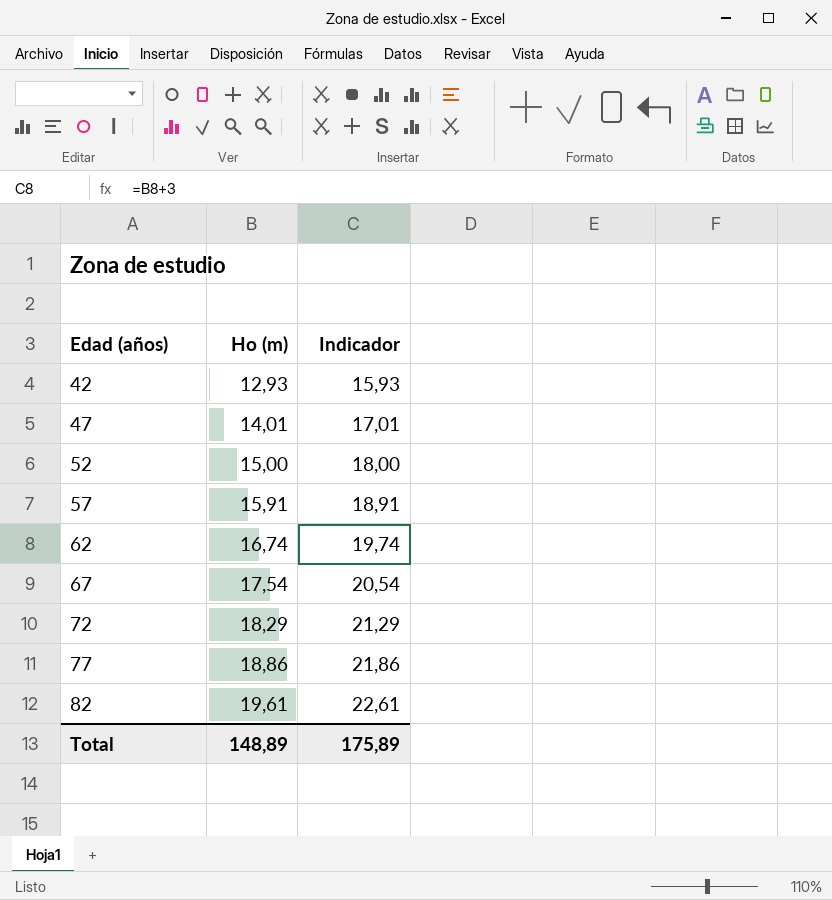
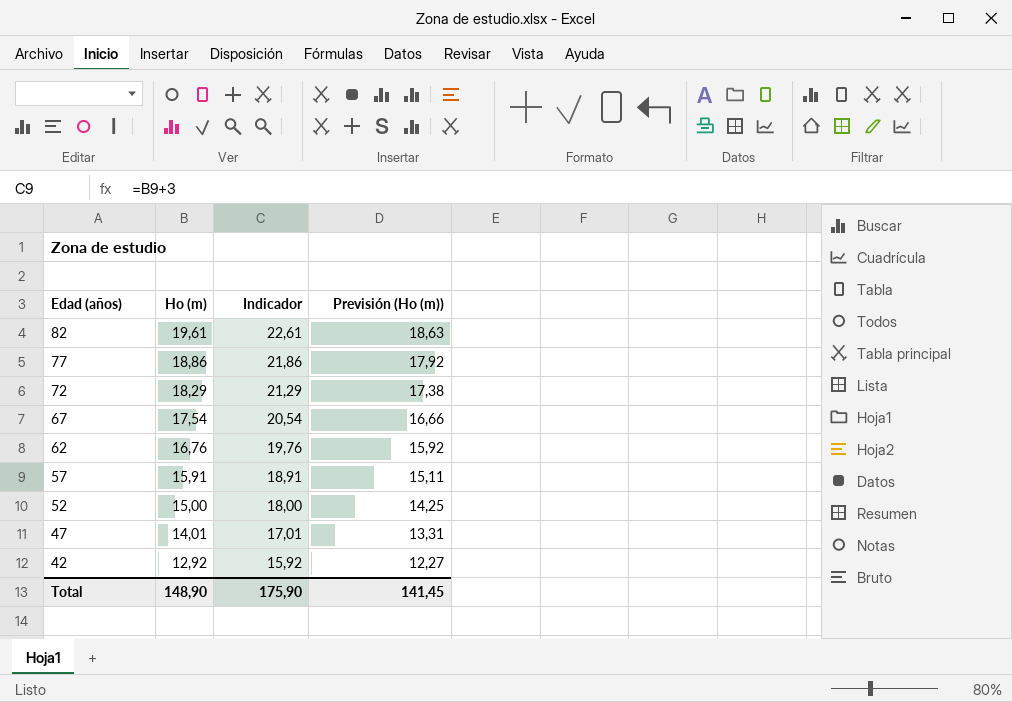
row order: Edad (años) ascending -> Edad (años) descending
column Previsión (Ho (m)) | formula: none -> [Ho (m)] * 0,95
62 | Ho (m): 16,74 -> 16,76
62 | Indicador: 19,74 -> 19,76
42 | Ho (m): 12,93 -> 12,92
42 | Indicador: 15,93 -> 15,92
Total | Ho (m): 148,89 -> 148,90
Total | Indicador: 175,89 -> 175,90

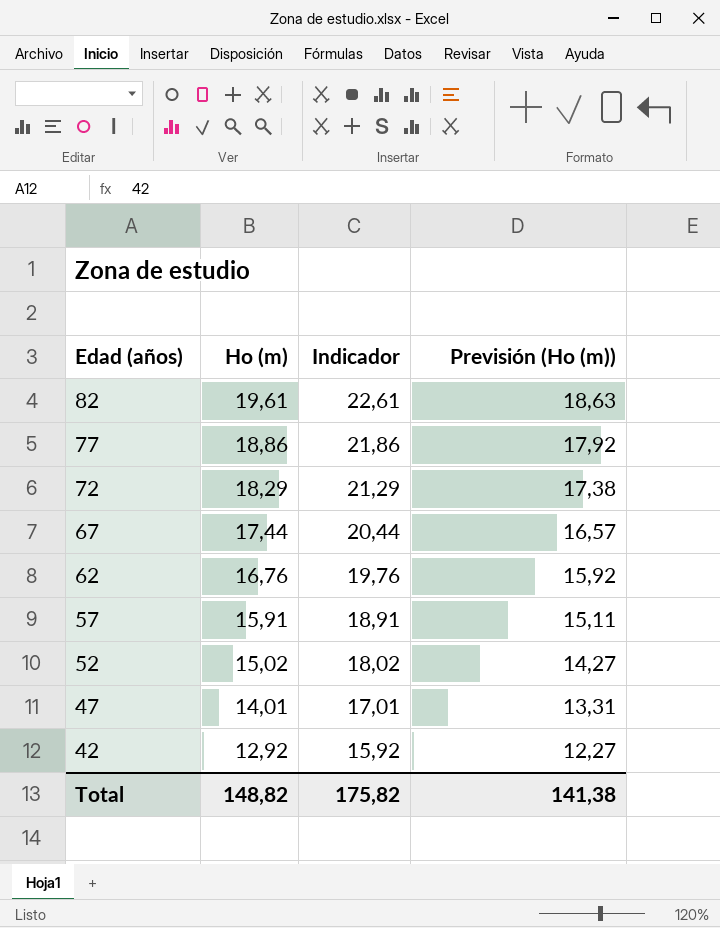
67 | Ho (m): 17,54 -> 17,44
67 | Indicador: 20,54 -> 20,44
67 | Previsión (Ho (m)): 16,66 -> 16,57
52 | Ho (m): 15,00 -> 15,02
52 | Indicador: 18,00 -> 18,02
52 | Previsión (Ho (m)): 14,25 -> 14,27
Total | Ho (m): 148,90 -> 148,82
Total | Indicador: 175,90 -> 175,82
Total | Previsión (Ho (m)): 141,45 -> 141,38

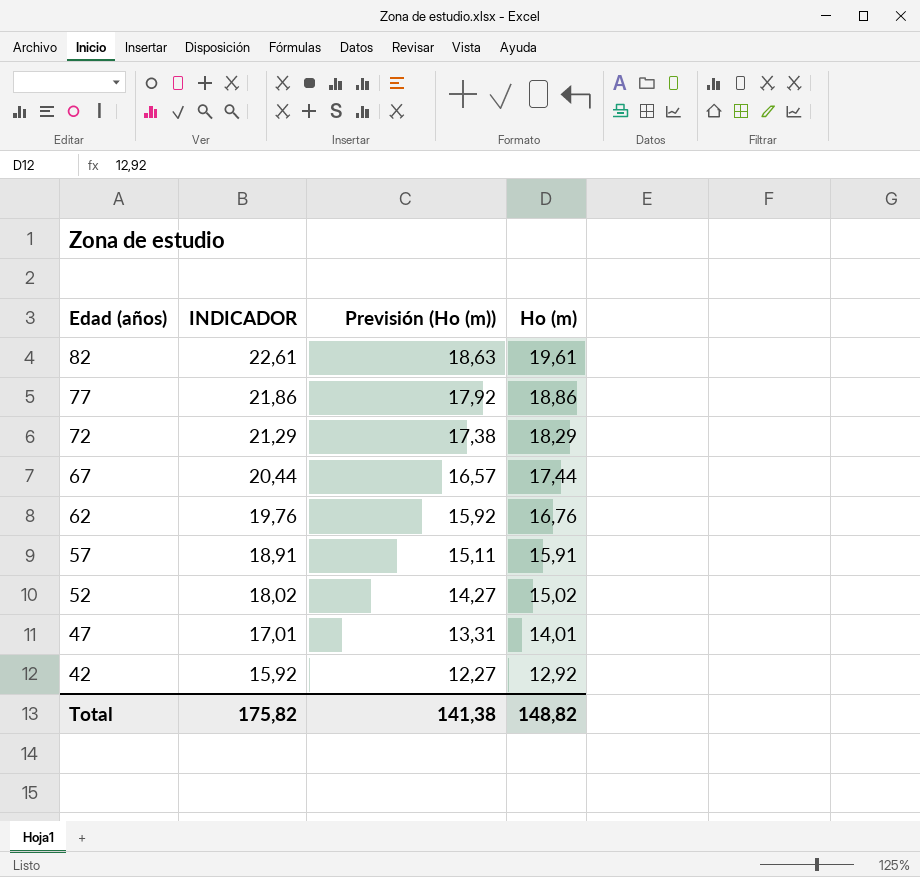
column name: Indicador -> INDICADOR
column Ho (m) | position: 2 -> 4

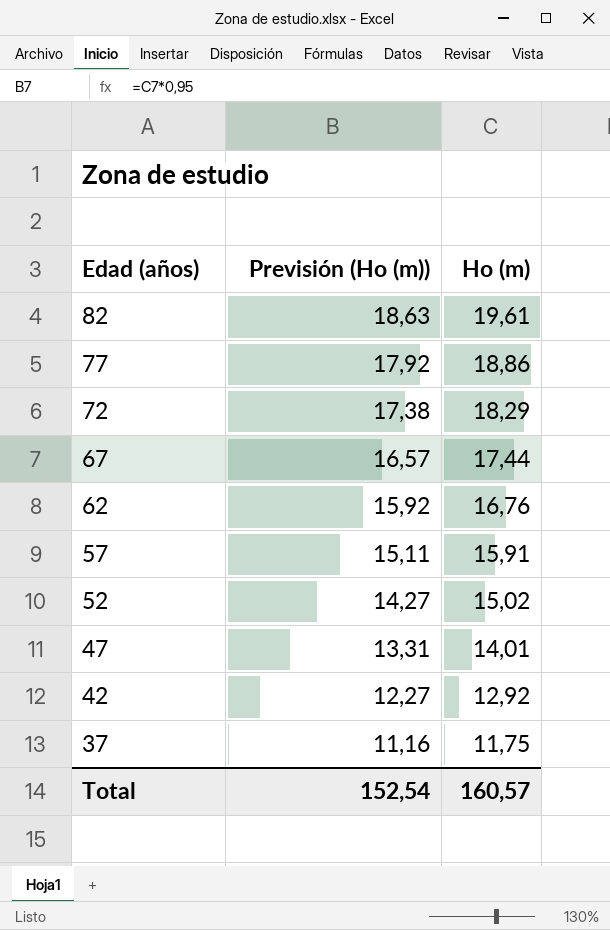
column INDICADOR | formula: [Ho (m)] + 3 -> none
row 37: none -> 11,16 | 11,75
Total | Previsión (Ho (m)): 141,38 -> 152,54
Total | Ho (m): 148,82 -> 160,57

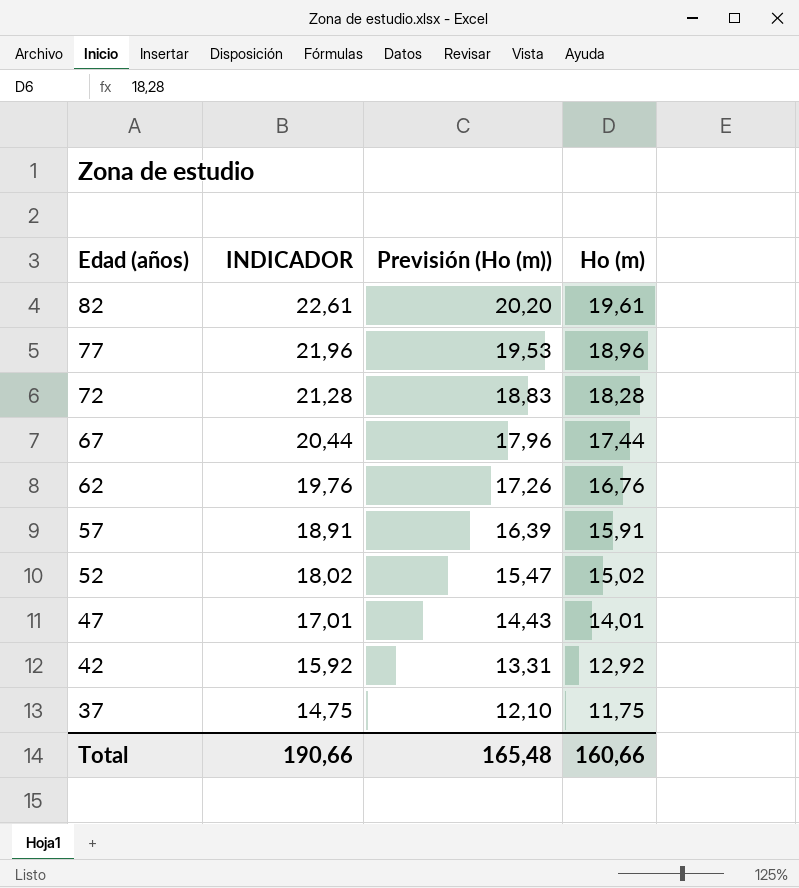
column INDICADOR | formula: none -> [Ho (m)] + 3
column Previsión (Ho (m)) | formula: [Ho (m)] * 0,95 -> [Ho (m)] * 1,03
77 | Ho (m): 18,86 -> 18,96
72 | Ho (m): 18,29 -> 18,28
Total | Previsión (Ho (m)): 152,54 -> 165,48
Total | Ho (m): 160,57 -> 160,66

